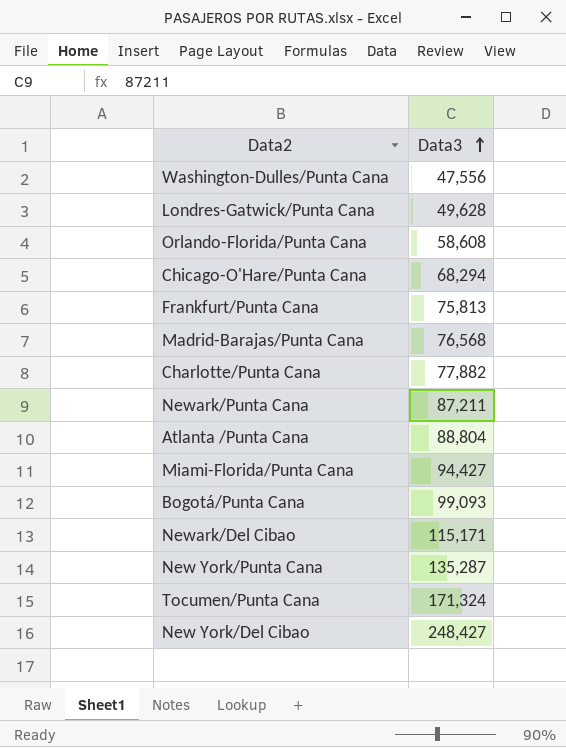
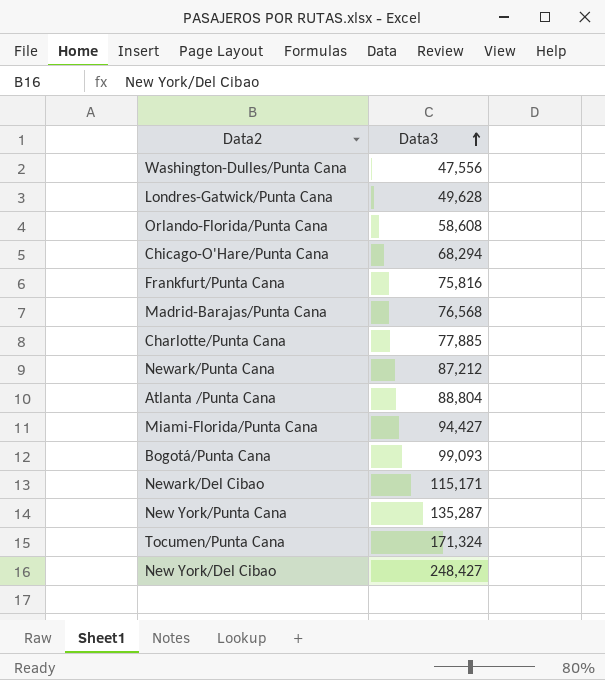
Frankfurt/Punta Cana | Data3: 75,813 -> 75,816
Charlotte/Punta Cana | Data3: 77,882 -> 77,885
Newark/Punta Cana | Data3: 87,211 -> 87,212

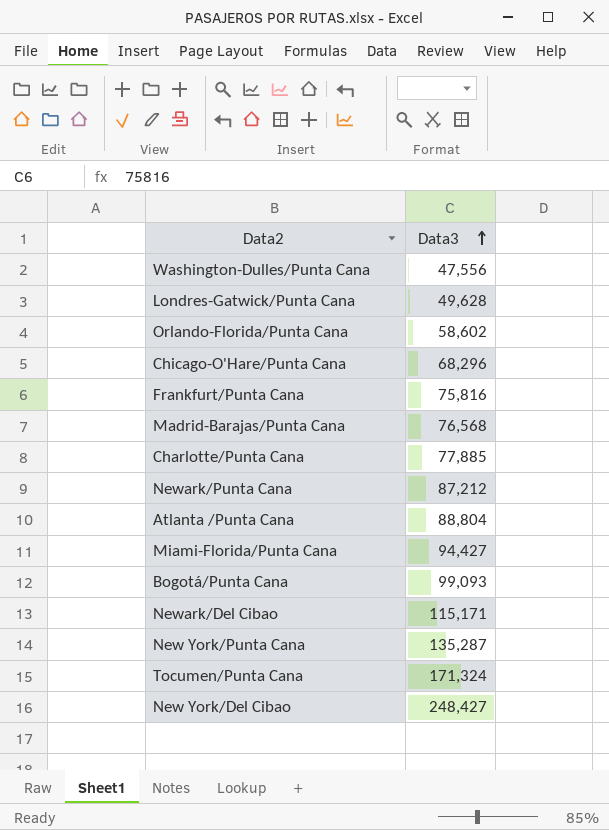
Orlando-Florida/Punta Cana | Data3: 58,608 -> 58,602
Chicago-O'Hare/Punta Cana | Data3: 68,294 -> 68,296

